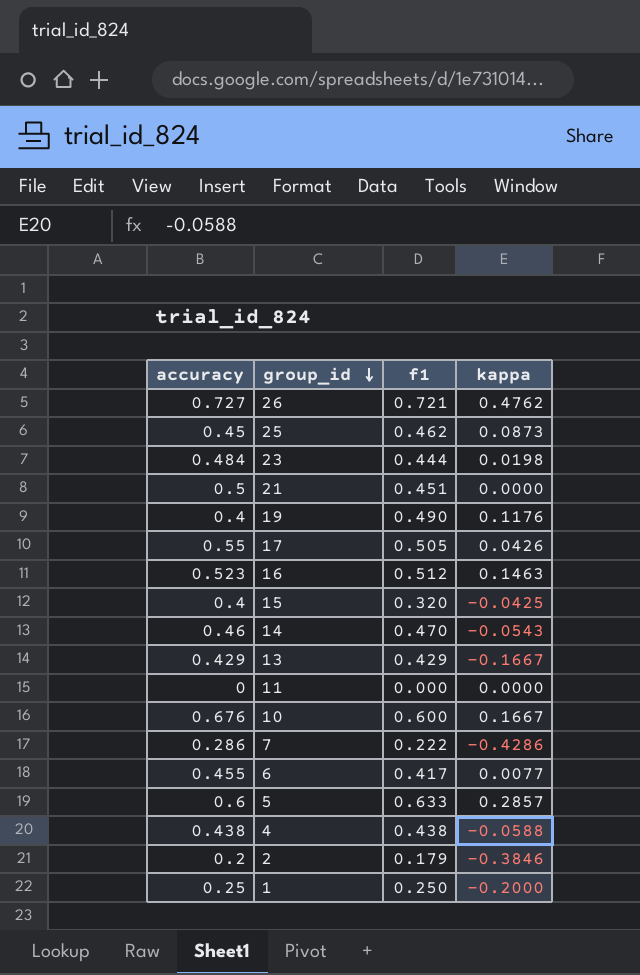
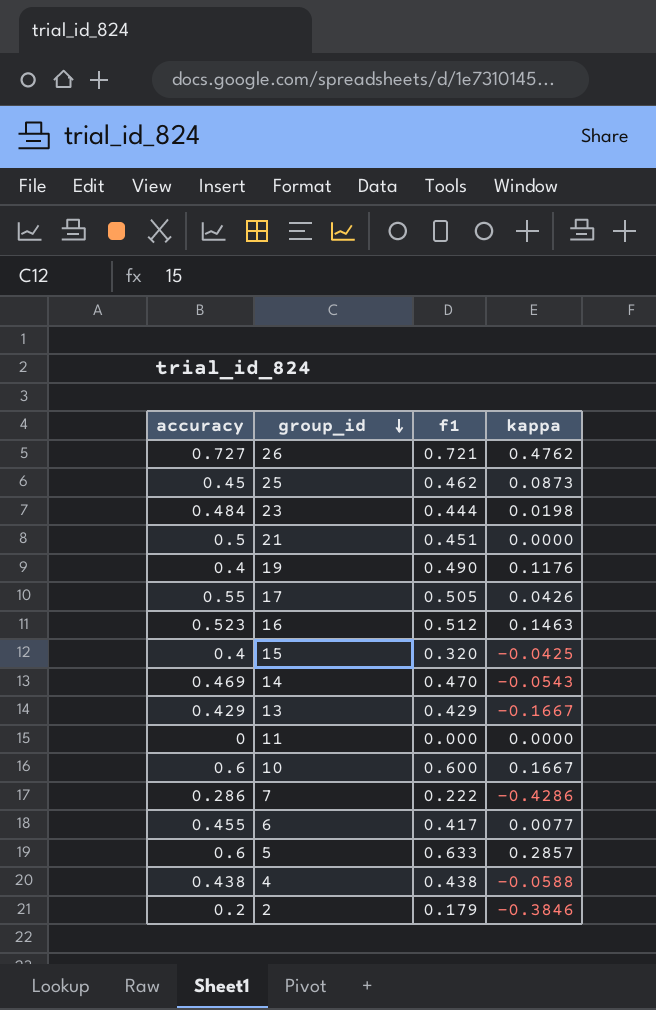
row 1: 0.25 | 0.250 | -0.2000 -> none
14 | accuracy: 0.46 -> 0.469
10 | accuracy: 0.676 -> 0.6

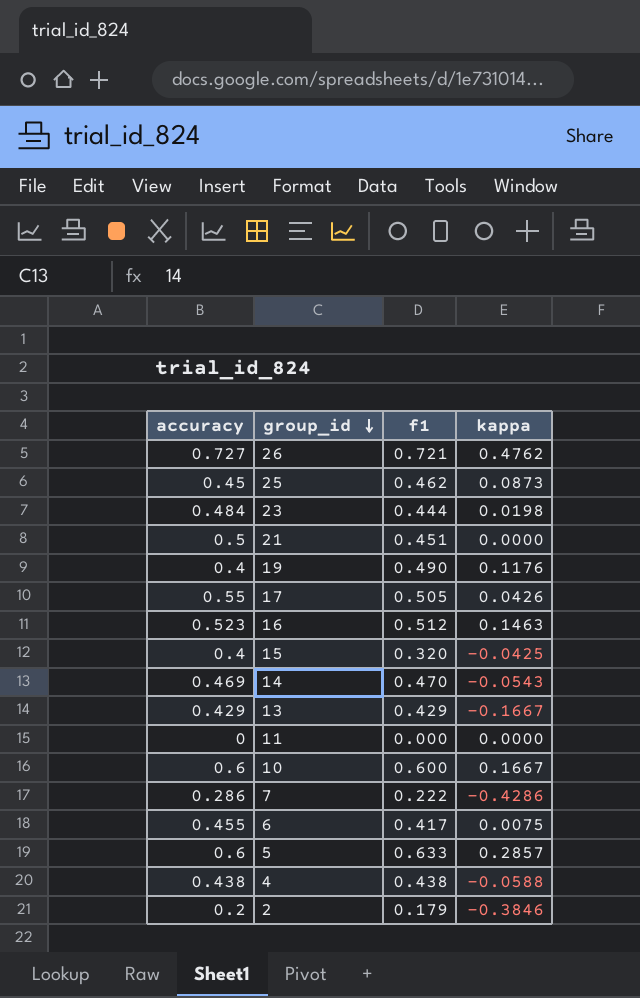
6 | kappa: 0.0077 -> 0.0075

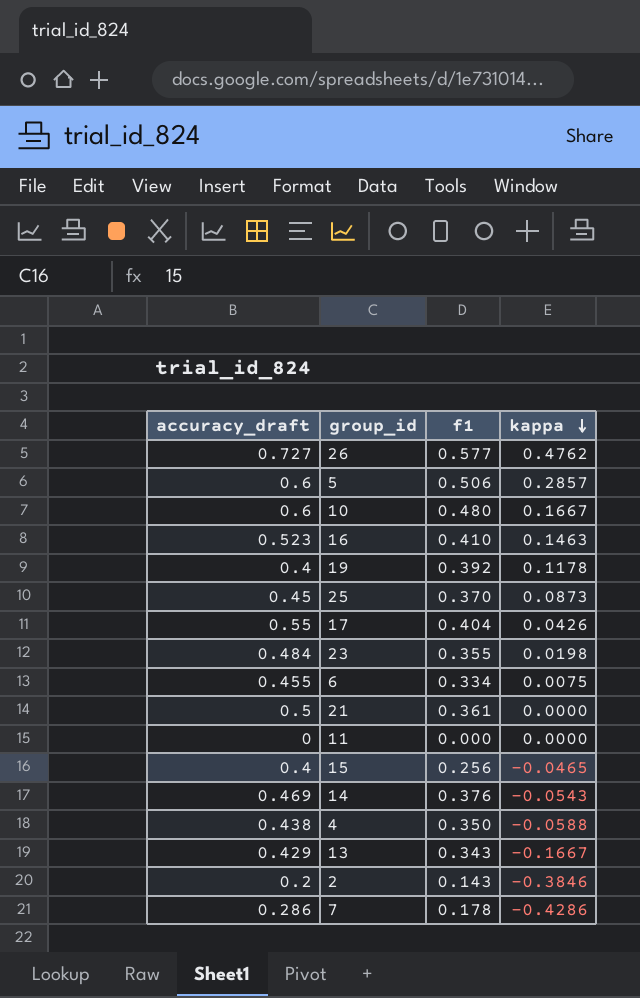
row order: group_id descending -> kappa descending
column name: accuracy -> accuracy_draft
26 | f1: 0.721 -> 0.577
5 | f1: 0.633 -> 0.506
10 | f1: 0.600 -> 0.480
16 | f1: 0.512 -> 0.410
19 | f1: 0.490 -> 0.392
19 | kappa: 0.1176 -> 0.1178
25 | f1: 0.462 -> 0.370
17 | f1: 0.505 -> 0.404
23 | f1: 0.444 -> 0.355
6 | f1: 0.417 -> 0.334
21 | f1: 0.451 -> 0.361
15 | f1: 0.320 -> 0.256
15 | kappa: -0.0425 -> -0.0465
14 | f1: 0.470 -> 0.376
4 | f1: 0.438 -> 0.350
13 | f1: 0.429 -> 0.343
2 | f1: 0.179 -> 0.143
7 | f1: 0.222 -> 0.178

